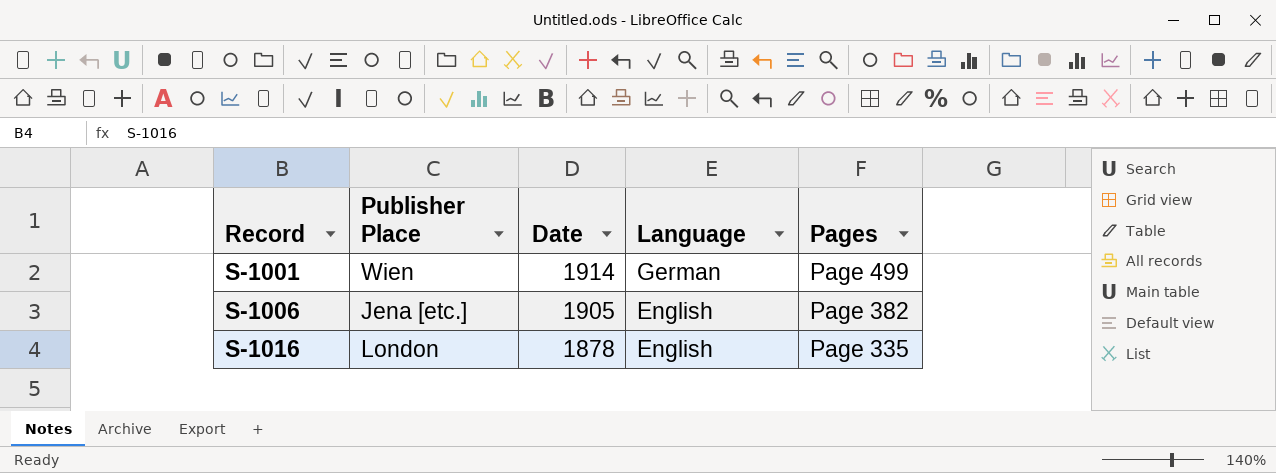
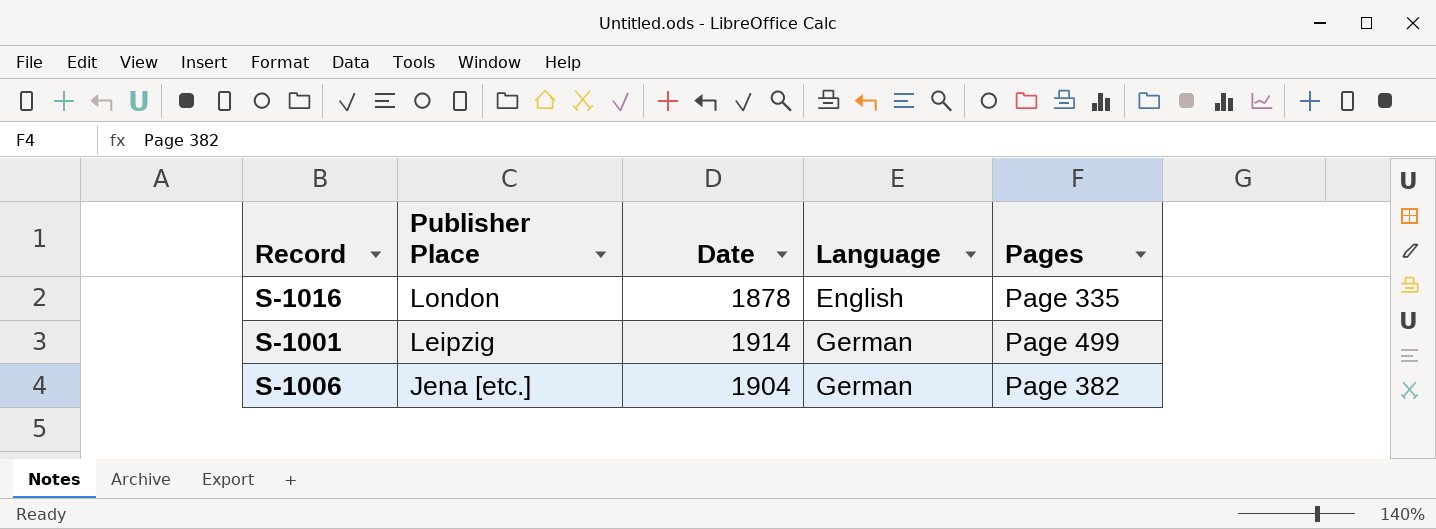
row order: Record ascending -> Publisher Place descending
S-1001 | Publisher Place: Wien -> Leipzig
S-1006 | Date: 1905 -> 1904
S-1006 | Language: English -> German

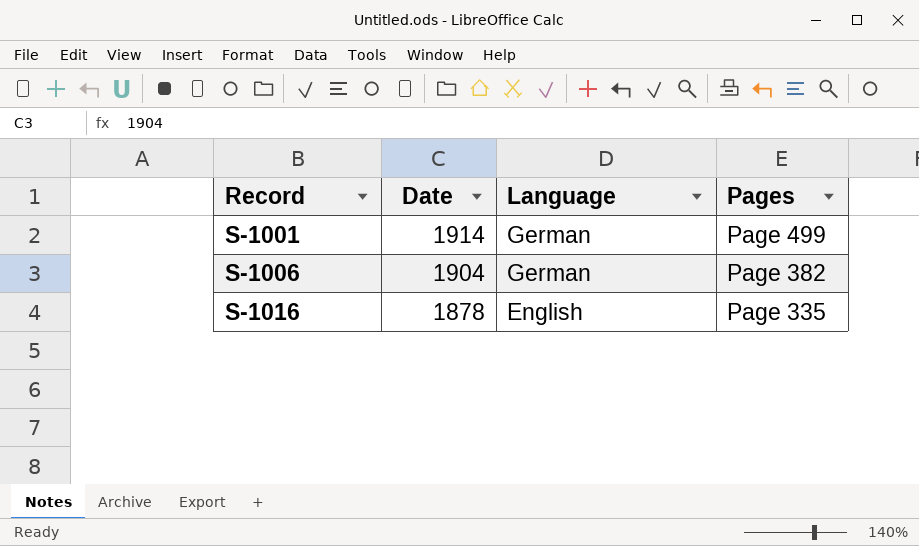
row order: Publisher Place descending -> Record ascending
column Publisher Place | position: 2 -> none

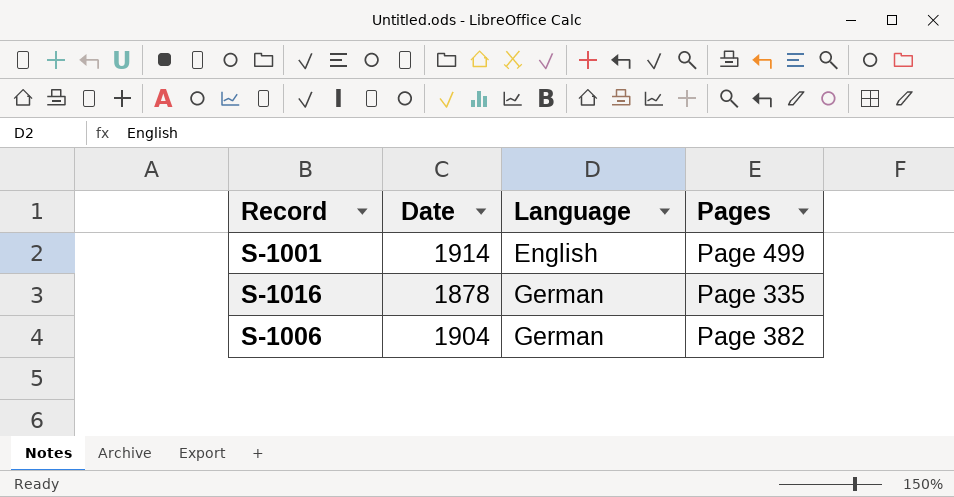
row order: Record ascending -> Language ascending
S-1001 | Language: German -> English
S-1016 | Language: English -> German

